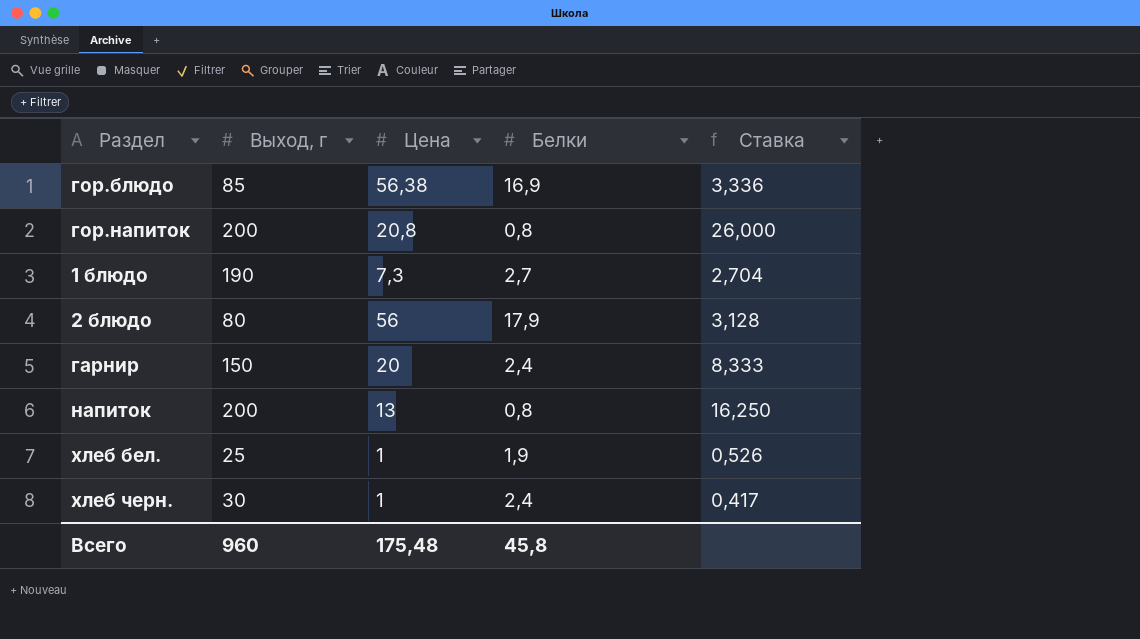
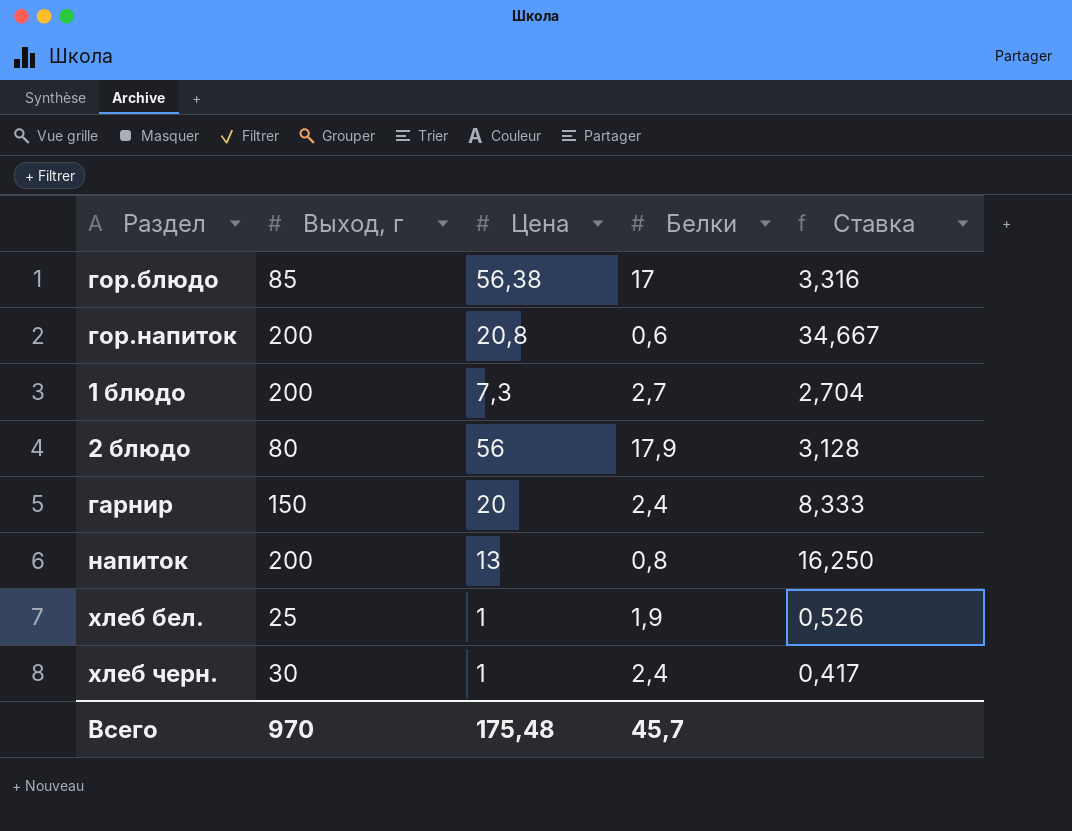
гор.блюдо | Белки: 16,9 -> 17
гор.блюдо | Ставка: 3,336 -> 3,316
гор.напиток | Белки: 0,8 -> 0,6
гор.напиток | Ставка: 26,000 -> 34,667
1 блюдо | Выход, г: 190 -> 200
Всего | Выход, г: 960 -> 970
Всего | Белки: 45,8 -> 45,7

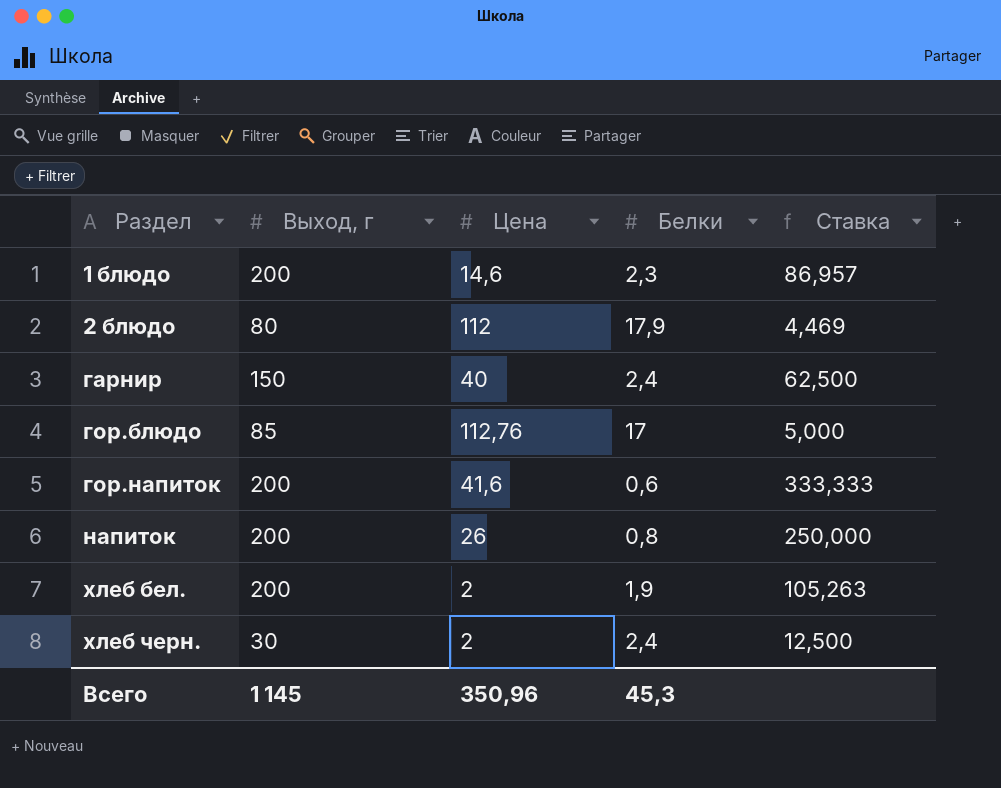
row order: none -> Раздел ascending
column Ставка | formula: [Цена] / [Белки] -> [Выход, г] / [Белки]
1 блюдо | Цена: 7,3 -> 14,6
1 блюдо | Белки: 2,7 -> 2,3
2 блюдо | Цена: 56 -> 112
гарнир | Цена: 20 -> 40
гор.блюдо | Цена: 56,38 -> 112,76
гор.напиток | Цена: 20,8 -> 41,6
напиток | Цена: 13 -> 26
хлеб бел. | Выход, г: 25 -> 200
хлеб бел. | Цена: 1 -> 2
хлеб черн. | Цена: 1 -> 2
Всего | Выход, г: 970 -> 1 145
Всего | Цена: 175,48 -> 350,96
Всего | Белки: 45,7 -> 45,3

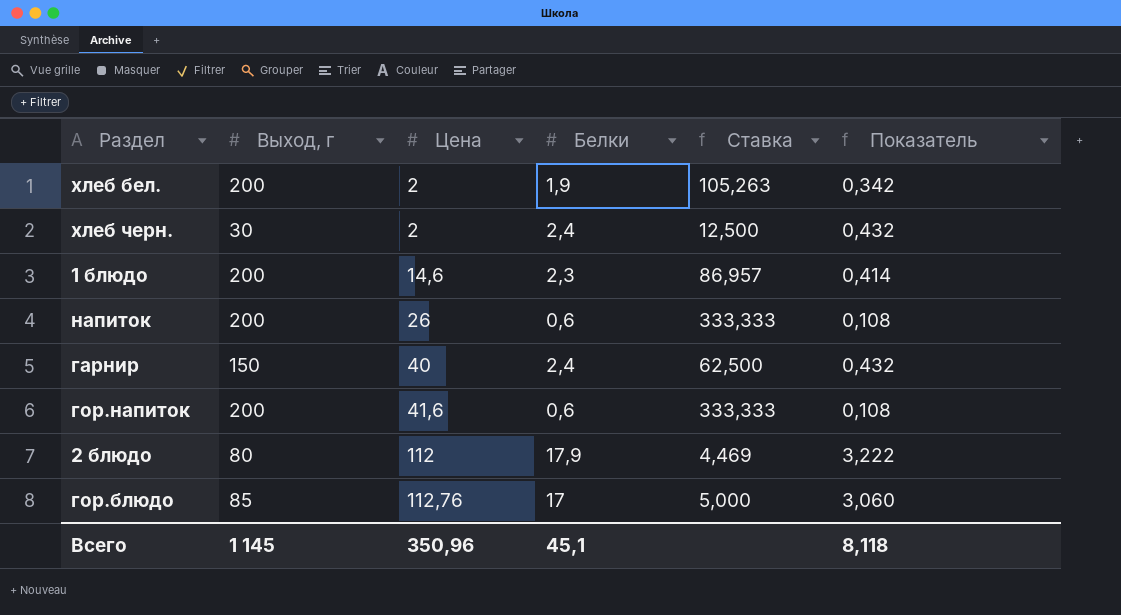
row order: Раздел ascending -> Цена ascending
column Показатель | formula: none -> [Белки] * 0,18
напиток | Белки: 0,8 -> 0,6
напиток | Ставка: 250,000 -> 333,333
Всего | Белки: 45,3 -> 45,1

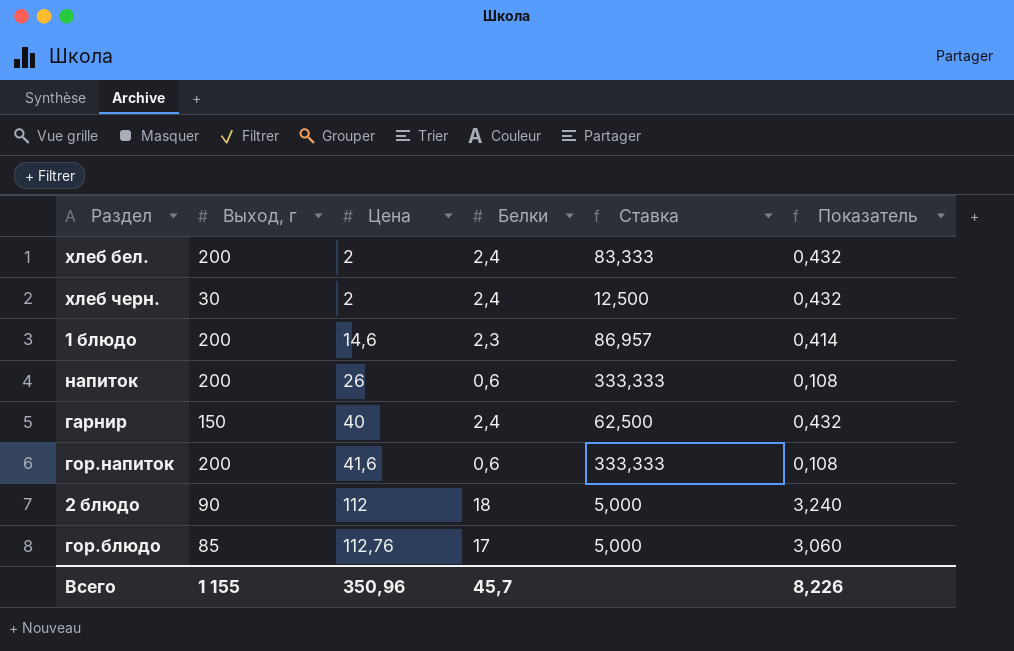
хлеб бел. | Белки: 1,9 -> 2,4
хлеб бел. | Ставка: 105,263 -> 83,333
хлеб бел. | Показатель: 0,342 -> 0,432
2 блюдо | Выход, г: 80 -> 90
2 блюдо | Белки: 17,9 -> 18
2 блюдо | Ставка: 4,469 -> 5,000
2 блюдо | Показатель: 3,222 -> 3,240
Всего | Выход, г: 1 145 -> 1 155
Всего | Белки: 45,1 -> 45,7
Всего | Показатель: 8,118 -> 8,226

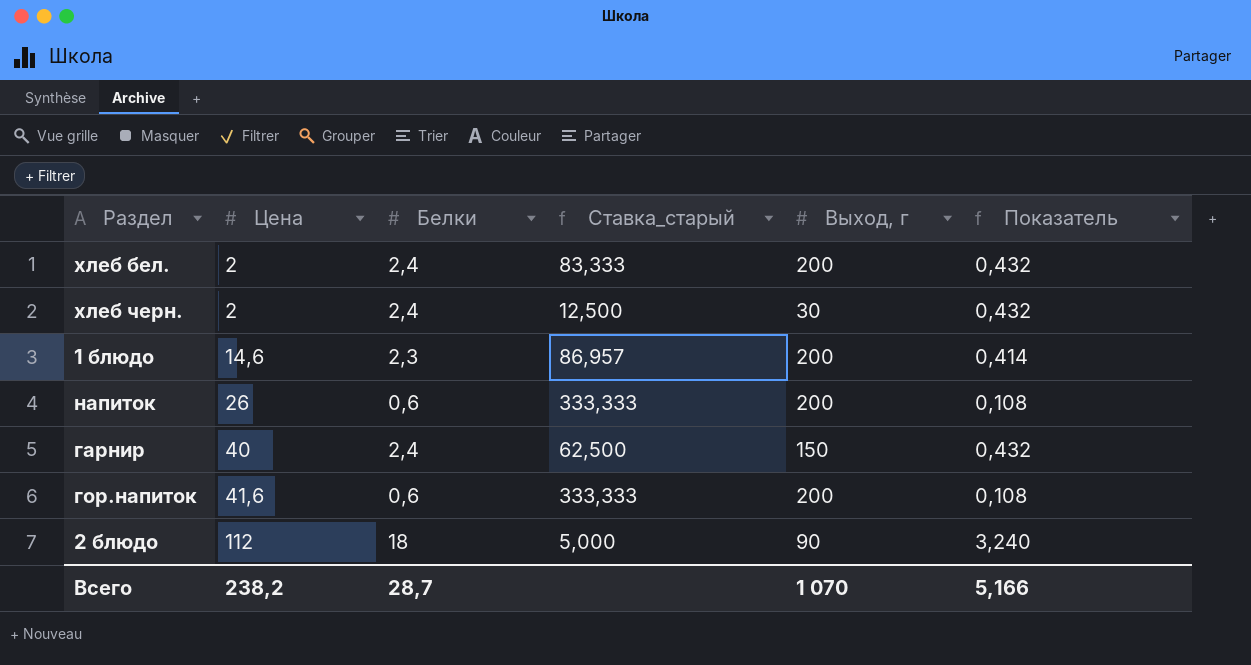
column name: Ставка -> Ставка_старый
column Выход, г | position: 2 -> 5
row гор.блюдо: 85 | 112,76 | 17 | 5,000 | 3,060 -> none
Всего | Цена: 350,96 -> 238,2
Всего | Белки: 45,7 -> 28,7
Всего | Выход, г: 1 155 -> 1 070
Всего | Показатель: 8,226 -> 5,166

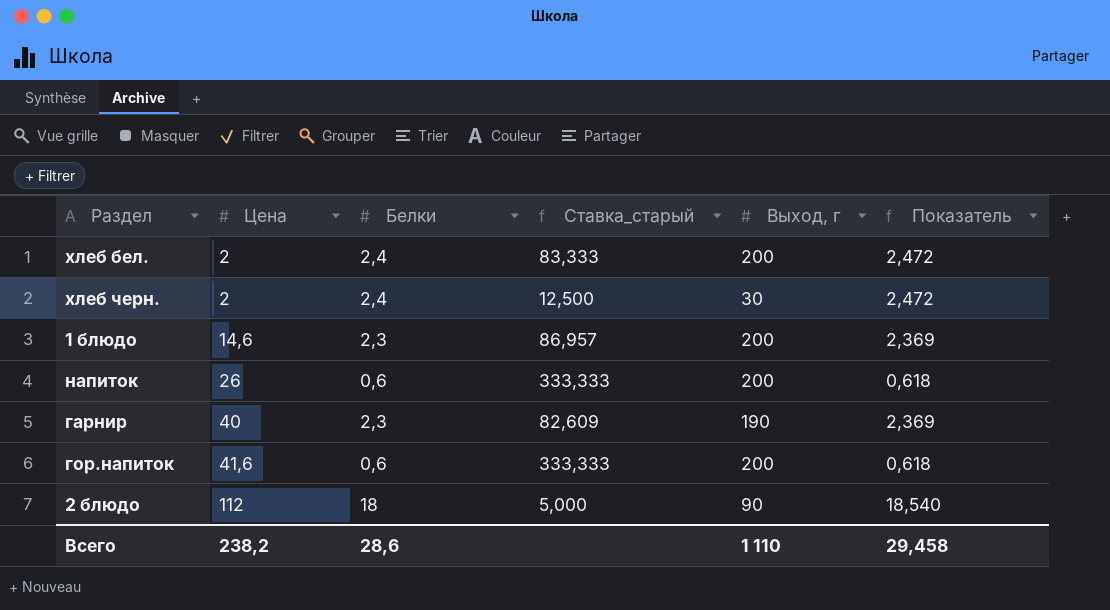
column Показатель | formula: [Белки] * 0,18 -> [Белки] * 1,03
гарнир | Белки: 2,4 -> 2,3
гарнир | Ставка_старый: 62,500 -> 82,609
гарнир | Выход, г: 150 -> 190
Всего | Белки: 28,7 -> 28,6
Всего | Выход, г: 1 070 -> 1 110
Всего | Показатель: 5,166 -> 29,458

